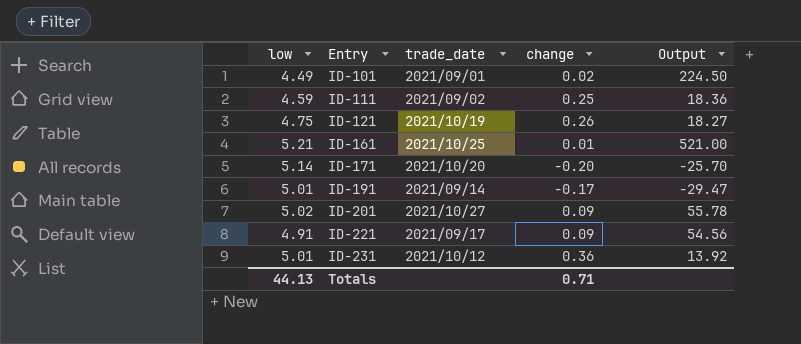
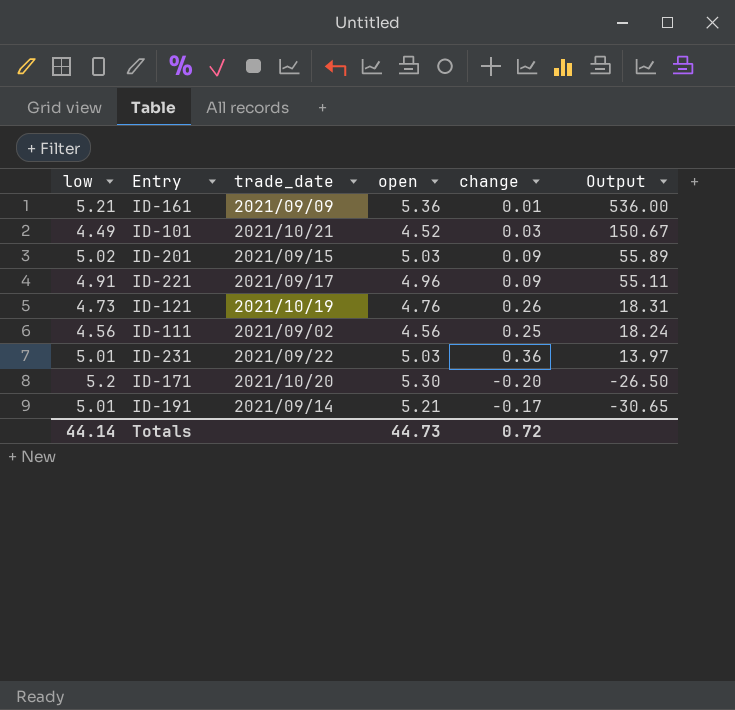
row order: Entry ascending -> Output descending
column open | position: none -> 4
column Output | formula: [low] / [change] -> [open] / [change]
ID-161 | trade_date: 2021/10/25 -> 2021/09/09
ID-101 | trade_date: 2021/09/01 -> 2021/10/21
ID-101 | change: 0.02 -> 0.03
ID-201 | trade_date: 2021/10/27 -> 2021/09/15
ID-121 | low: 4.75 -> 4.73
ID-111 | low: 4.59 -> 4.56
ID-231 | trade_date: 2021/10/12 -> 2021/09/22
ID-171 | low: 5.14 -> 5.2
Totals | low: 44.13 -> 44.14
Totals | change: 0.71 -> 0.72

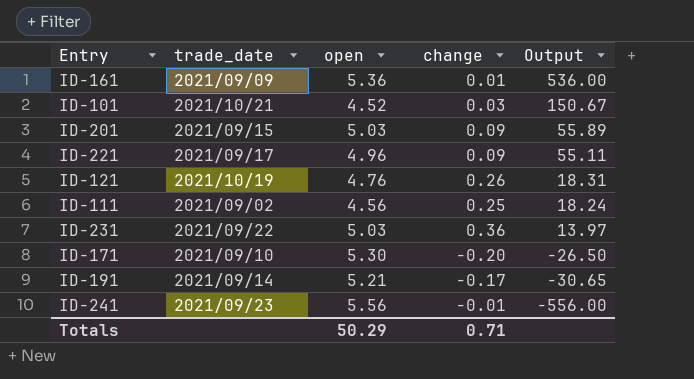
column low | position: 1 -> none
ID-171 | trade_date: 2021/10/20 -> 2021/09/10
row ID-241: none -> 2021/09/23 | 5.56 | -0.01 | -556.00
Totals | open: 44.73 -> 50.29
Totals | change: 0.72 -> 0.71

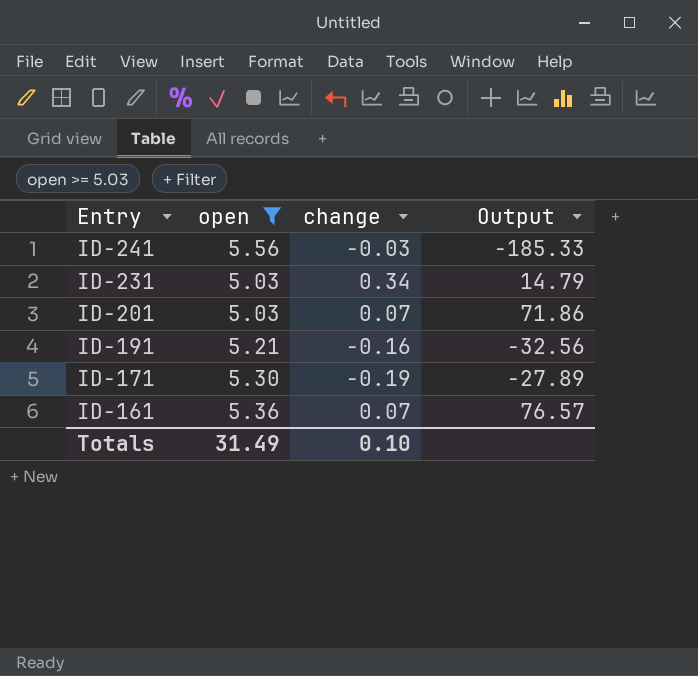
filter: none -> open >= 5.03
row order: Output descending -> Entry descending
column trade_date | position: 2 -> none
ID-241 | change: -0.01 -> -0.03
ID-241 | Output: -556.00 -> -185.33
ID-231 | change: 0.36 -> 0.34
ID-231 | Output: 13.97 -> 14.79
ID-201 | change: 0.09 -> 0.07
ID-201 | Output: 55.89 -> 71.86
ID-191 | change: -0.17 -> -0.16
ID-191 | Output: -30.65 -> -32.56
ID-171 | change: -0.20 -> -0.19
ID-171 | Output: -26.50 -> -27.89
ID-161 | change: 0.01 -> 0.07
ID-161 | Output: 536.00 -> 76.57
Totals | open: 50.29 -> 31.49
Totals | change: 0.71 -> 0.10

